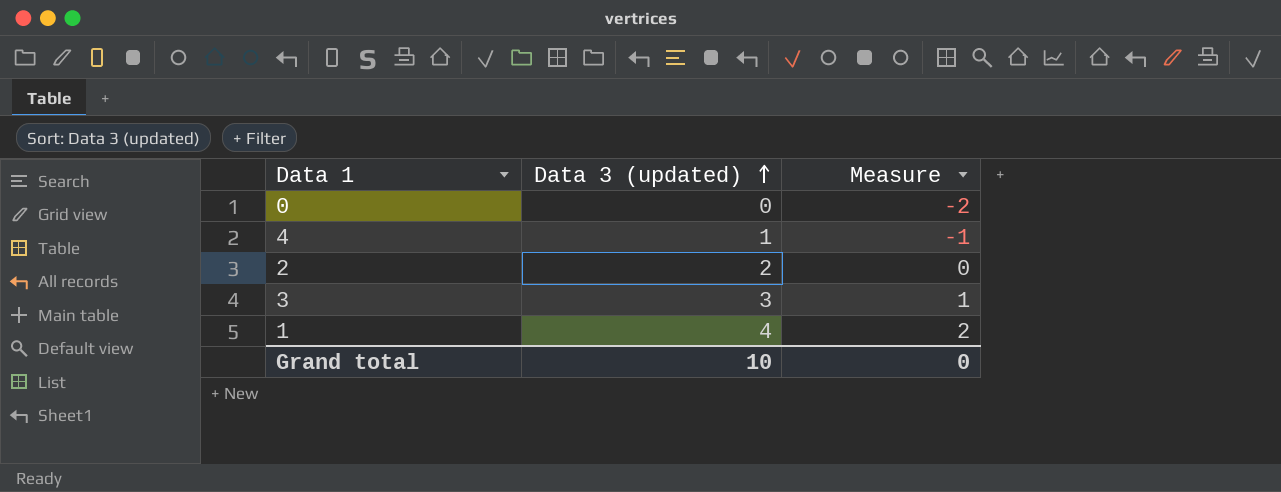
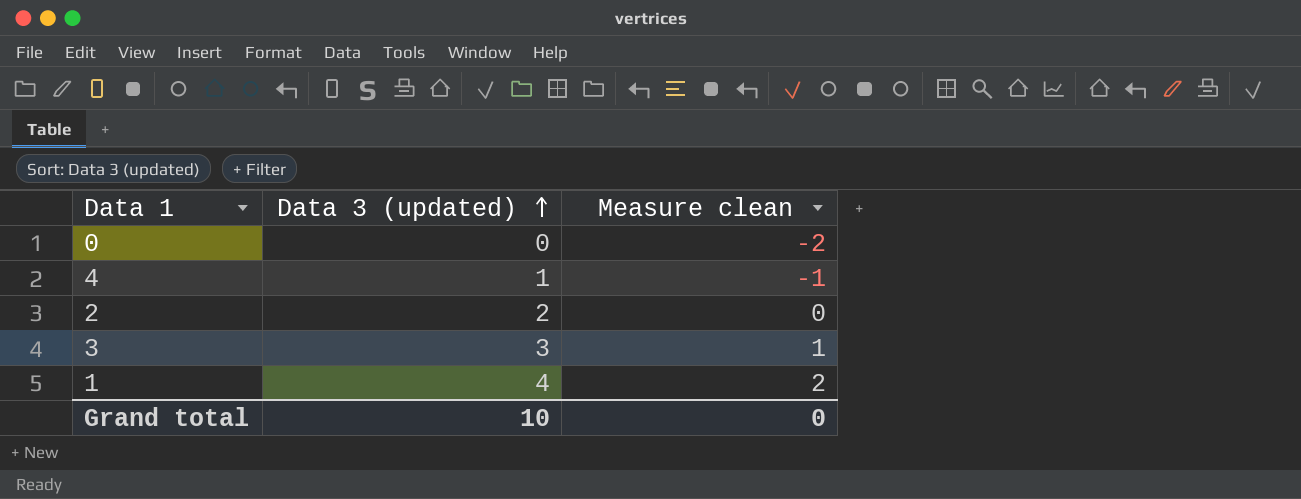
column name: Measure -> Measure clean

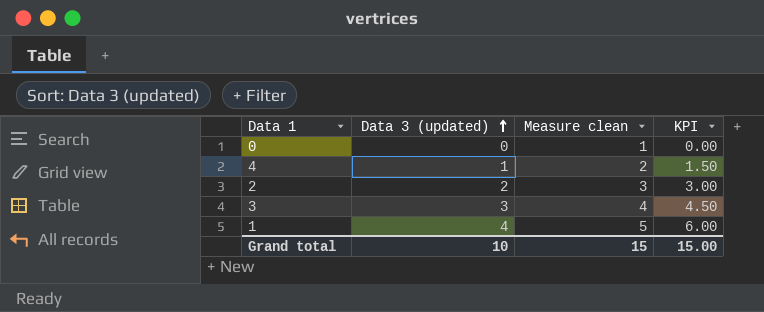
column Measure clean | formula: [Data 3 (updated)] - 2 -> [Data 3 (updated)] + 1
column KPI | formula: none -> [Data 3 (updated)] * 1.5
Grand total | Measure clean: 0 -> 15

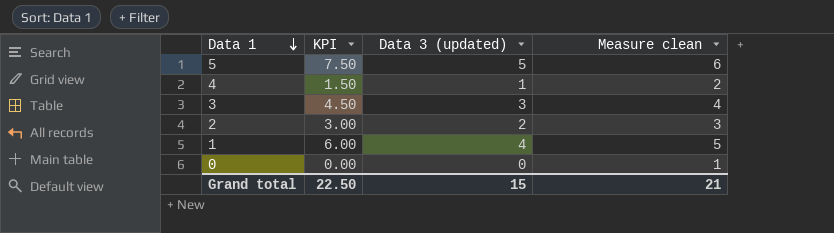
row order: Data 3 (updated) ascending -> Data 1 descending
column KPI | position: 4 -> 2
row 5: none -> 7.50 | 5 | 6
Grand total | KPI: 15.00 -> 22.50
Grand total | Data 3 (updated): 10 -> 15
Grand total | Measure clean: 15 -> 21

